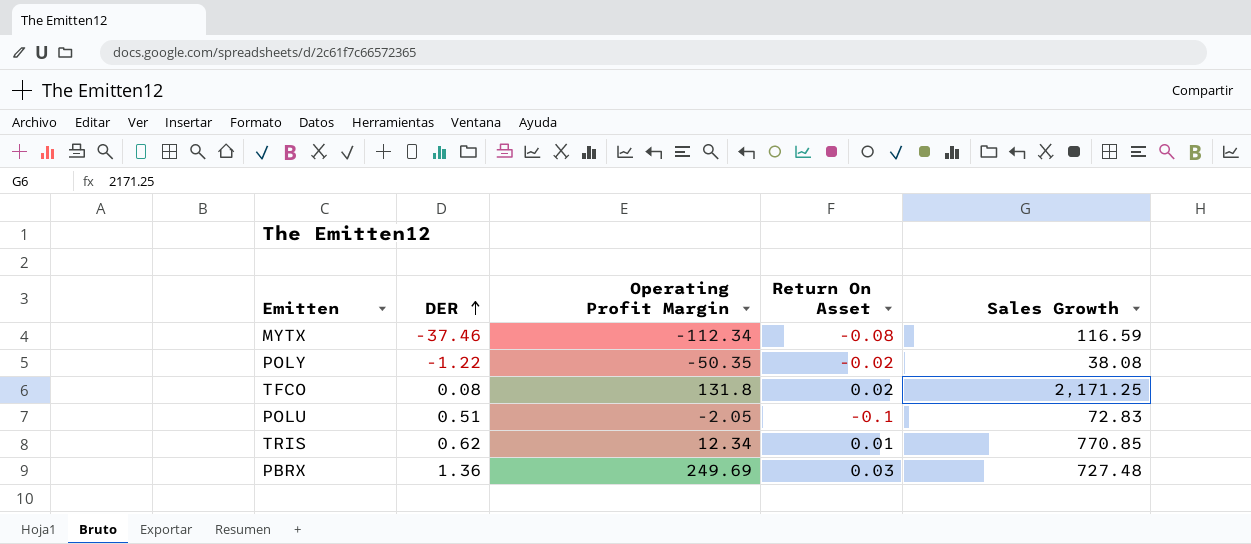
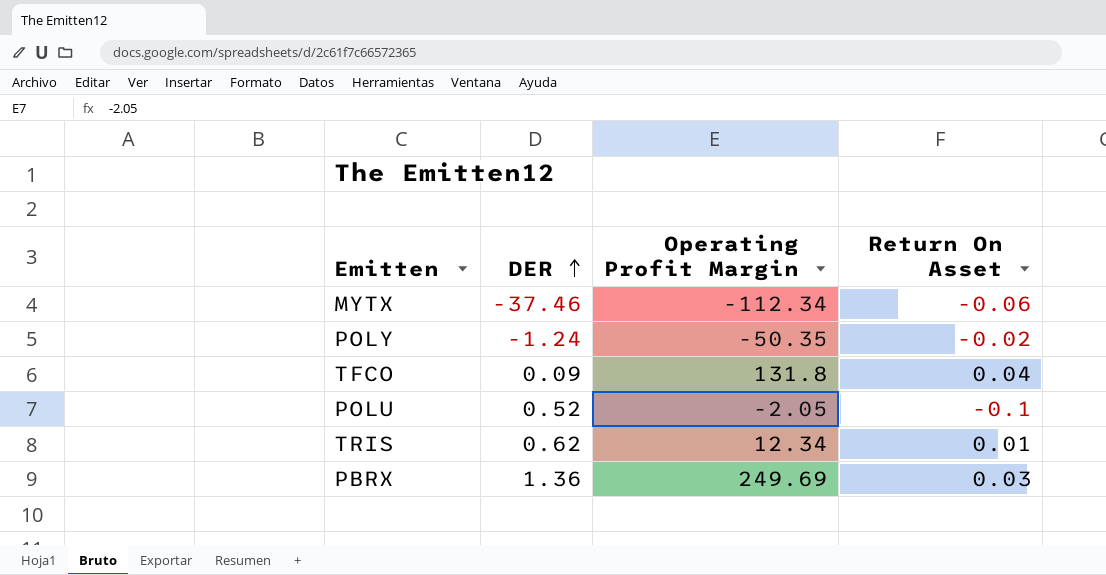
column Sales Growth | position: 5 -> none
MYTX | Return On Asset: -0.08 -> -0.06
POLY | DER: -1.22 -> -1.24
TFCO | DER: 0.08 -> 0.09
TFCO | Return On Asset: 0.02 -> 0.04
POLU | DER: 0.51 -> 0.52

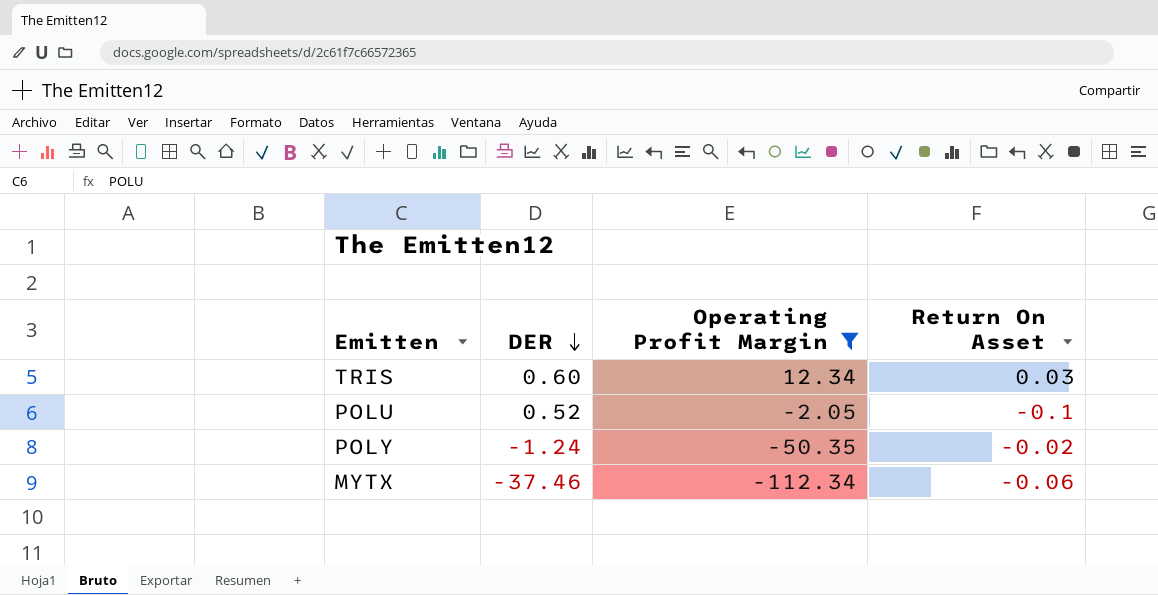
filter: none -> Operating Profit Margin <= 12.34
row order: DER ascending -> DER descending
TRIS | DER: 0.62 -> 0.60
TRIS | Return On Asset: 0.01 -> 0.03

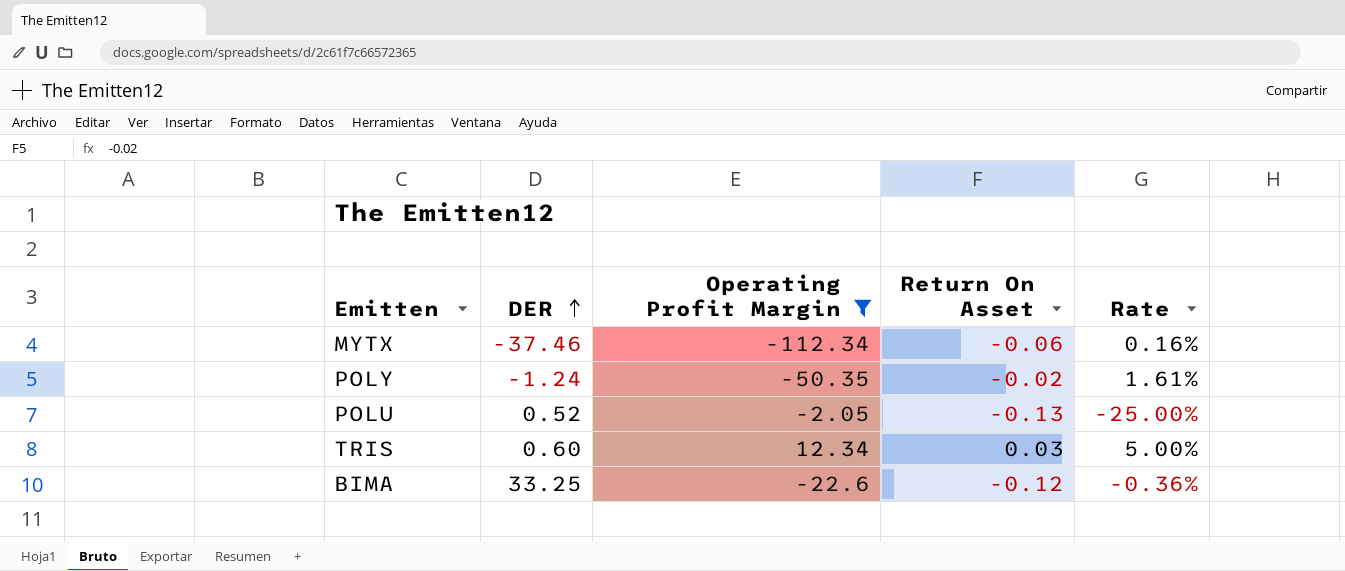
row order: DER descending -> DER ascending
column Rate | formula: none -> [Return On Asset] / [DER]
POLU | Return On Asset: -0.1 -> -0.13
row BIMA: none -> 33.25 | -22.6 | -0.12 | -0.36%

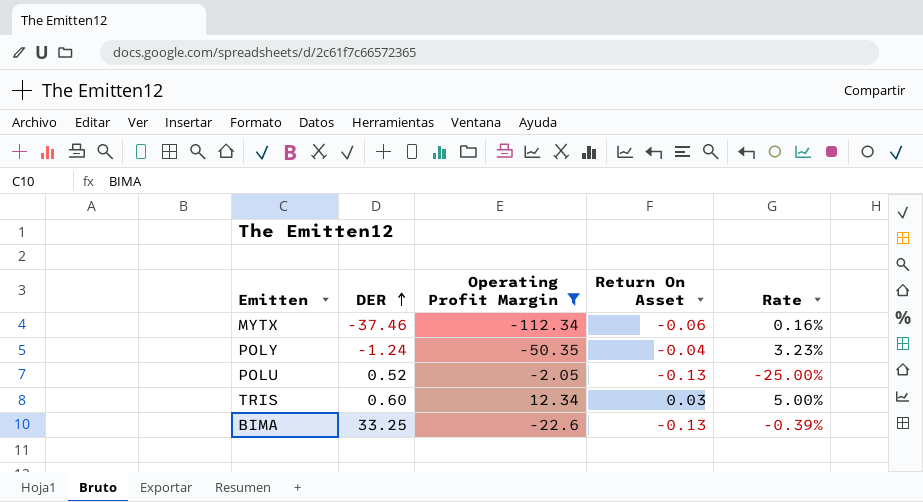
POLY | Return On Asset: -0.02 -> -0.04
POLY | Rate: 1.61% -> 3.23%
BIMA | Return On Asset: -0.12 -> -0.13
BIMA | Rate: -0.36% -> -0.39%

